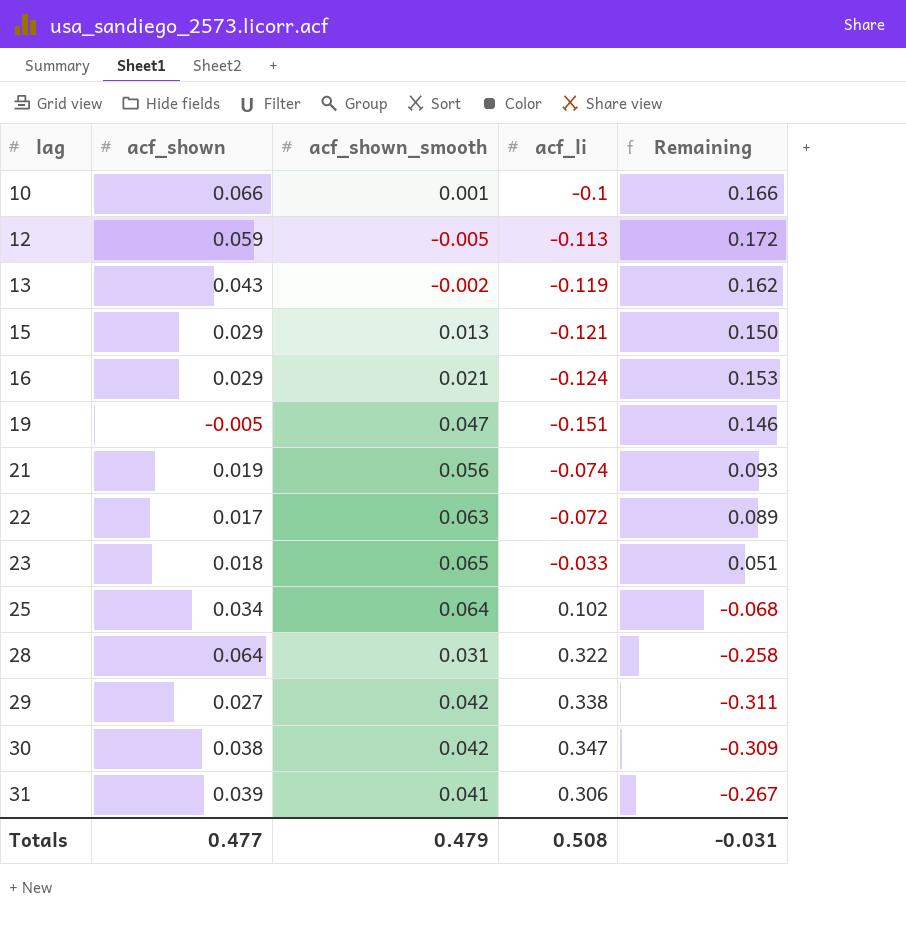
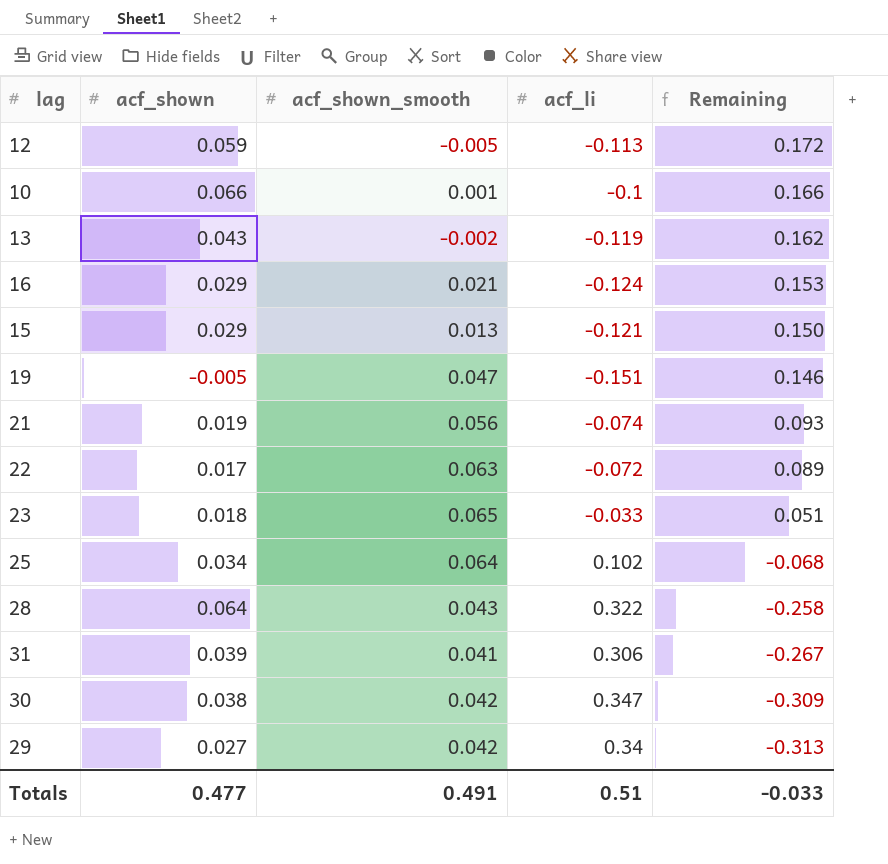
row order: lag ascending -> Remaining descending
28 | acf_shown_smooth: 0.031 -> 0.043
29 | acf_li: 0.338 -> 0.34
29 | Remaining: -0.311 -> -0.313
Totals | acf_shown_smooth: 0.479 -> 0.491
Totals | acf_li: 0.508 -> 0.51
Totals | Remaining: -0.031 -> -0.033

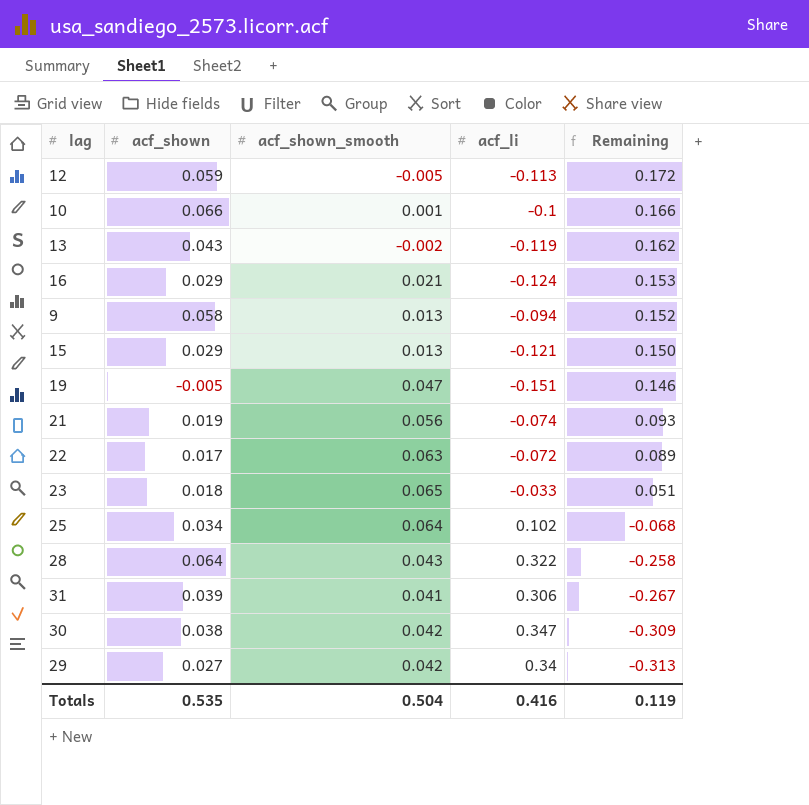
row 9: none -> 0.058 | 0.013 | -0.094 | 0.152
Totals | acf_shown: 0.477 -> 0.535
Totals | acf_shown_smooth: 0.491 -> 0.504
Totals | acf_li: 0.51 -> 0.416
Totals | Remaining: -0.033 -> 0.119

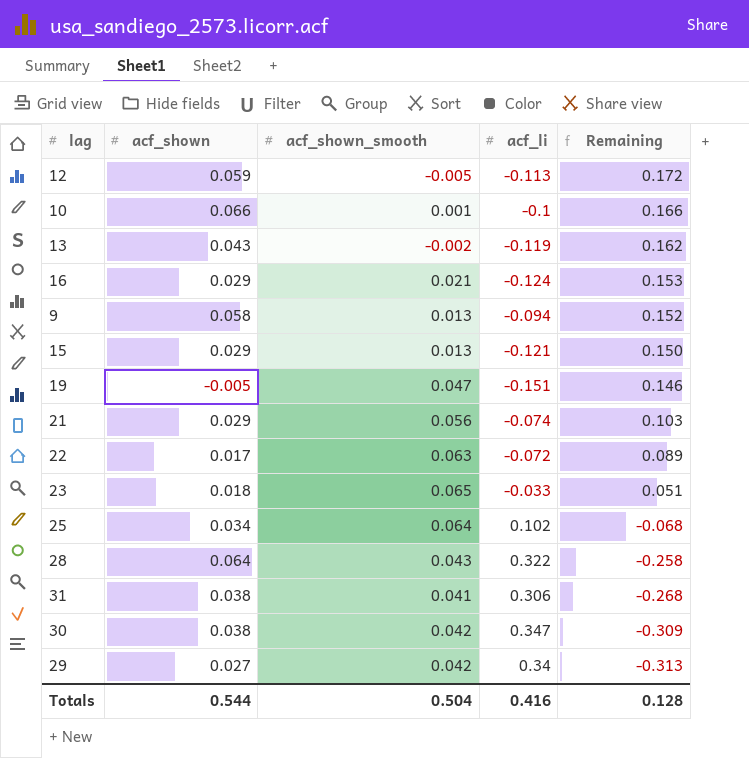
21 | acf_shown: 0.019 -> 0.029
21 | Remaining: 0.093 -> 0.103
31 | acf_shown: 0.039 -> 0.038
31 | Remaining: -0.267 -> -0.268
Totals | acf_shown: 0.535 -> 0.544
Totals | Remaining: 0.119 -> 0.128

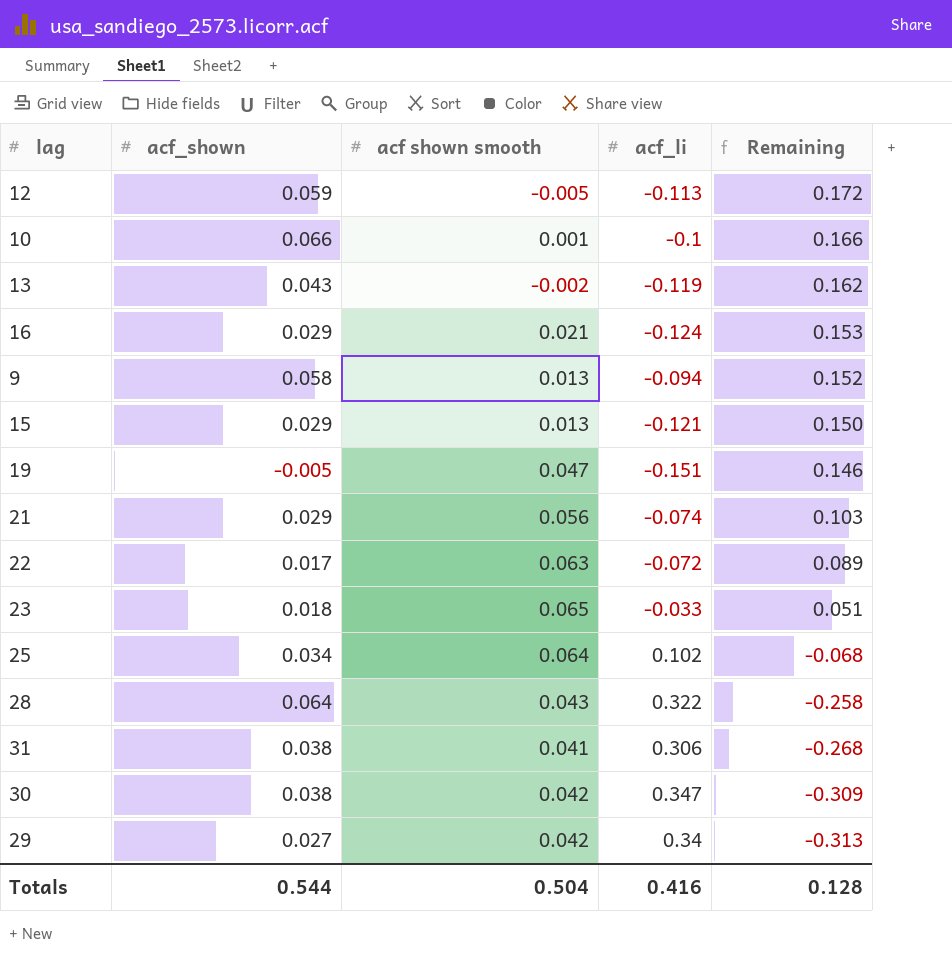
column name: acf_shown_smooth -> acf shown smooth

